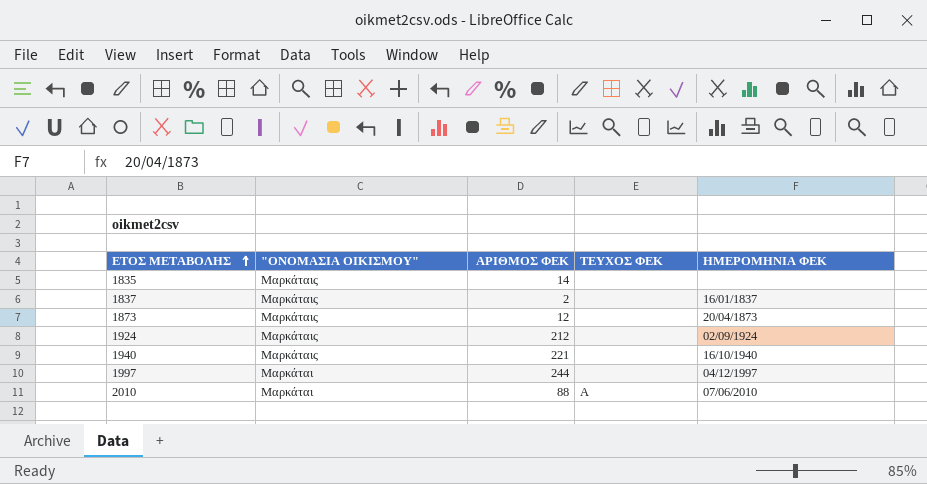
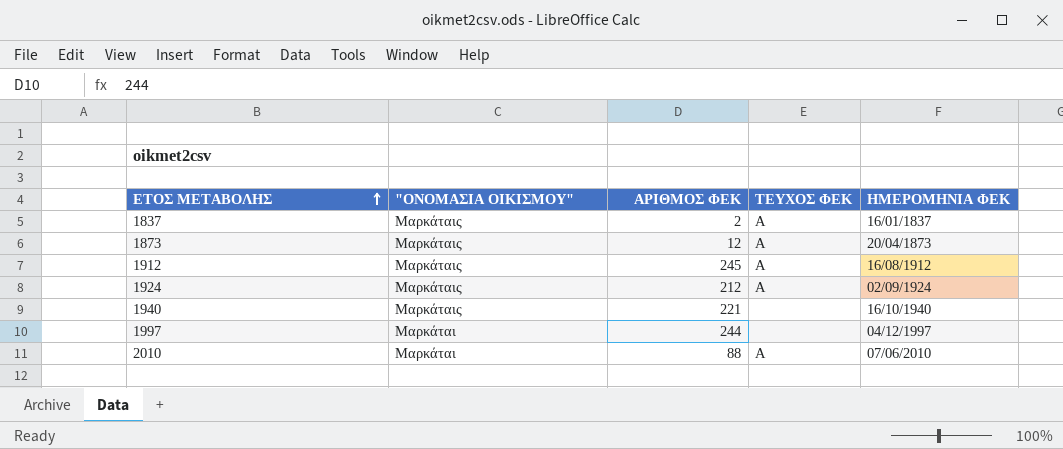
row 1835: Μαρκάταις | 14 | none | none -> none
1837 | ΤΕΥΧΟΣ ΦΕΚ: none -> Α
1873 | ΤΕΥΧΟΣ ΦΕΚ: none -> Α
row 1912: none -> Μαρκάταις | 245 | Α | 16/08/1912
1924 | ΤΕΥΧΟΣ ΦΕΚ: none -> Α

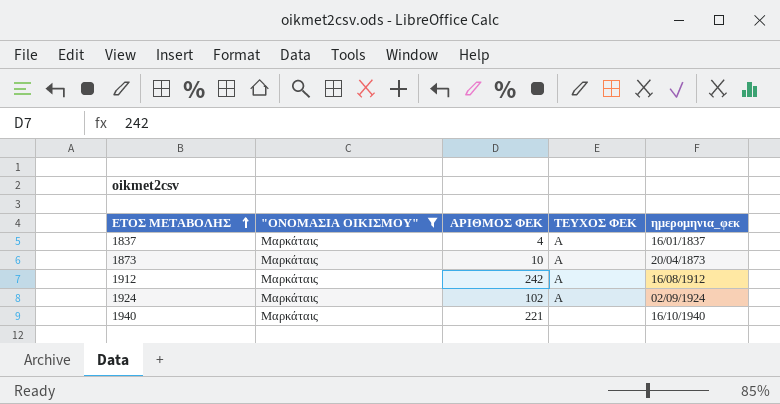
filter: none -> "ΟΝΟΜΑΣΙΑ ΟΙΚΙΣΜΟΥ" = Μαρκάταις
column name: ΗΜΕΡΟΜΗΝΙΑ ΦΕΚ -> ημερομηνια_φεκ
1837 | ΑΡΙΘΜΟΣ ΦΕΚ: 2 -> 4
1873 | ΑΡΙΘΜΟΣ ΦΕΚ: 12 -> 10
1912 | ΑΡΙΘΜΟΣ ΦΕΚ: 245 -> 242
1924 | ΑΡΙΘΜΟΣ ΦΕΚ: 212 -> 102

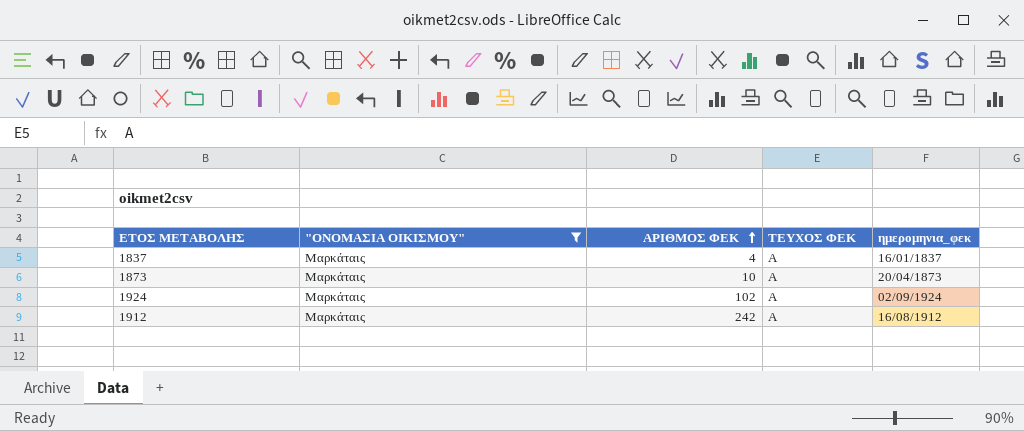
row order: ΕΤΟΣ ΜΕΤΑΒΟΛΗΣ ascending -> ΑΡΙΘΜΟΣ ΦΕΚ ascending
row 1940: Μαρκάταις | 221 | none | 16/10/1940 -> none

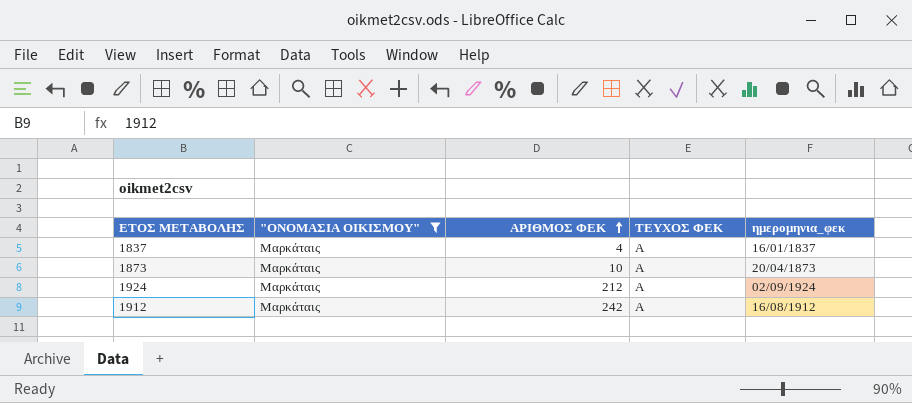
1924 | ΑΡΙΘΜΟΣ ΦΕΚ: 102 -> 212

